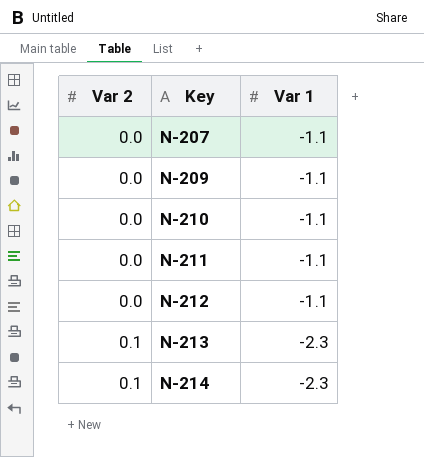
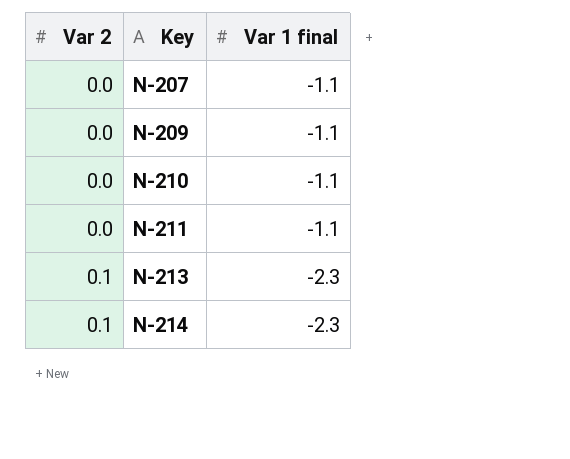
column name: Var 1 -> Var 1 final
row N-212: 0.0 | -1.1 -> none

